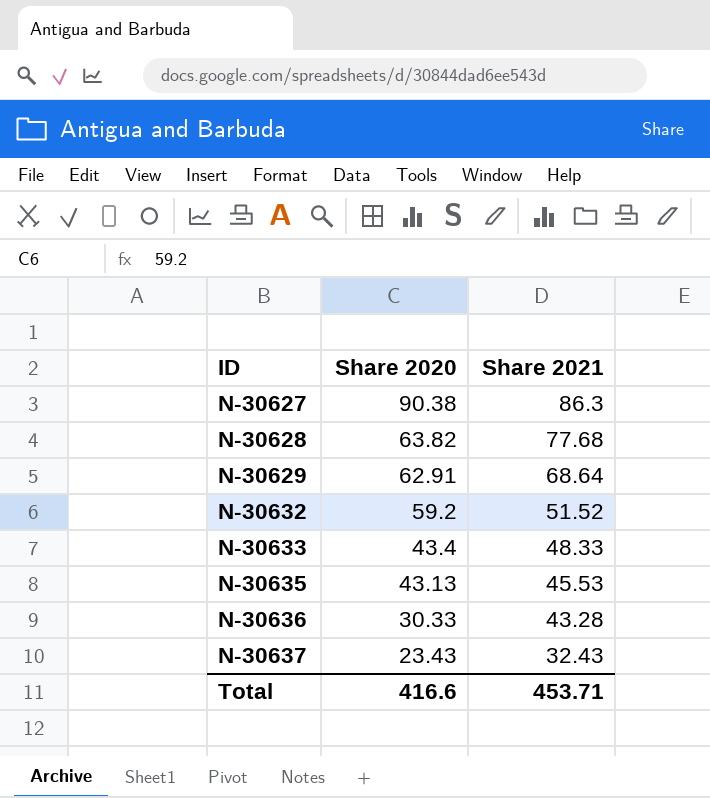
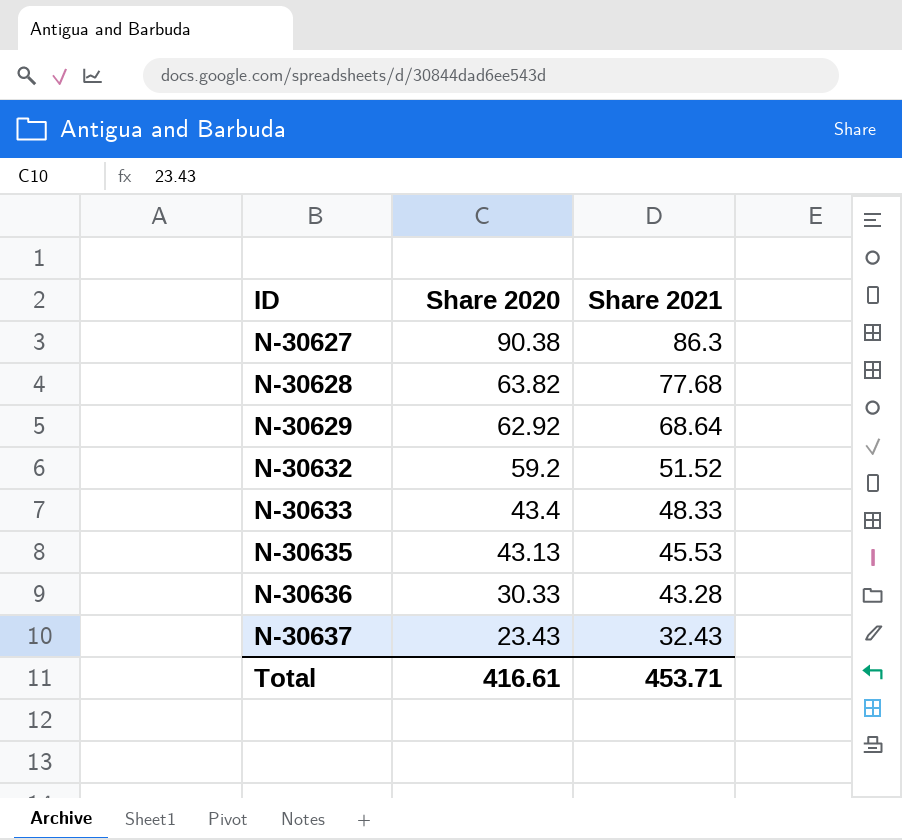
N-30629 | Share 2020: 62.91 -> 62.92
Total | Share 2020: 416.6 -> 416.61

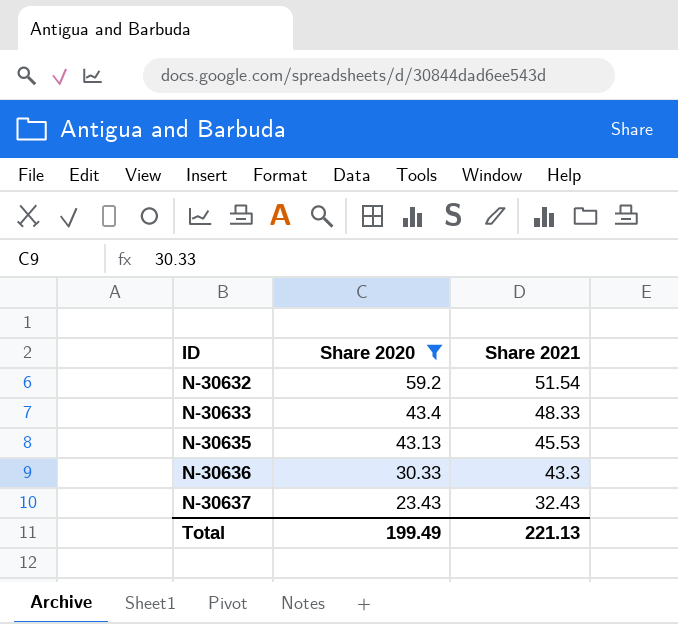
filter: none -> Share 2020 <= 59.2
N-30632 | Share 2021: 51.52 -> 51.54
N-30636 | Share 2021: 43.28 -> 43.3
Total | Share 2020: 416.61 -> 199.49
Total | Share 2021: 453.71 -> 221.13

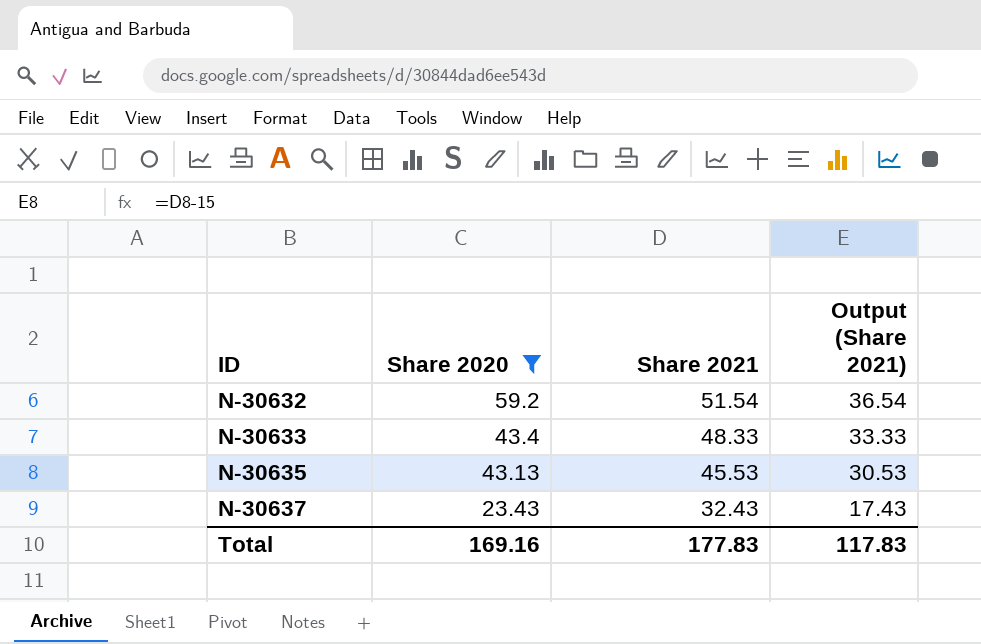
column Output (Share 2021) | formula: none -> [Share 2021] - 15
row N-30636: 30.33 | 43.3 -> none
Total | Share 2020: 199.49 -> 169.16
Total | Share 2021: 221.13 -> 177.83

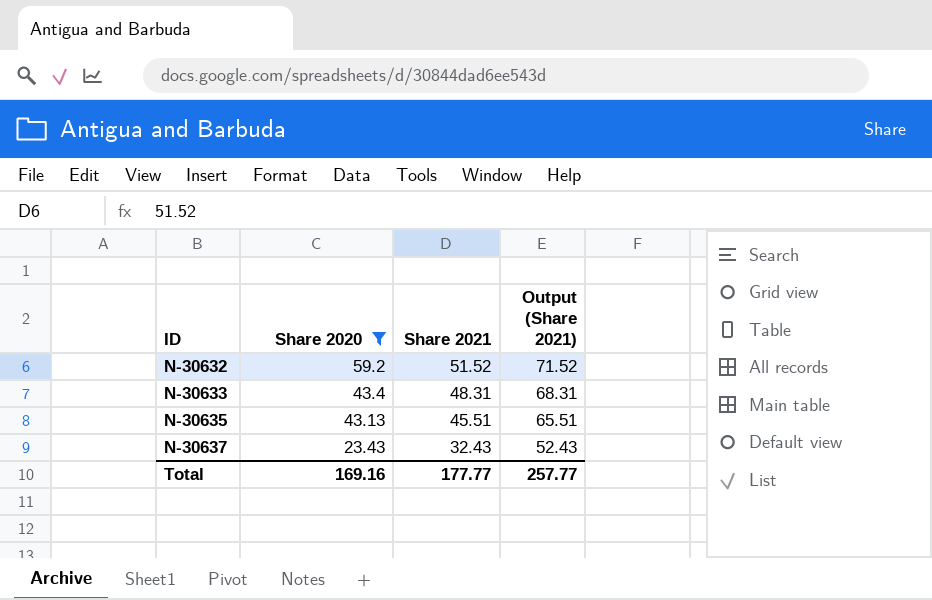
column Output (Share 2021) | formula: [Share 2021] - 15 -> [Share 2021] + 20
N-30632 | Share 2021: 51.54 -> 51.52
N-30633 | Share 2021: 48.33 -> 48.31
N-30635 | Share 2021: 45.53 -> 45.51
Total | Share 2021: 177.83 -> 177.77
Total | Output (Share 2021): 117.83 -> 257.77

